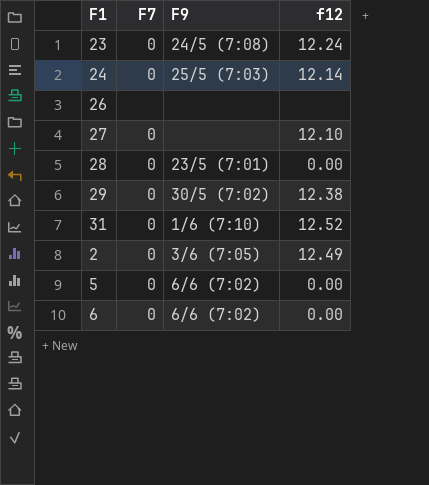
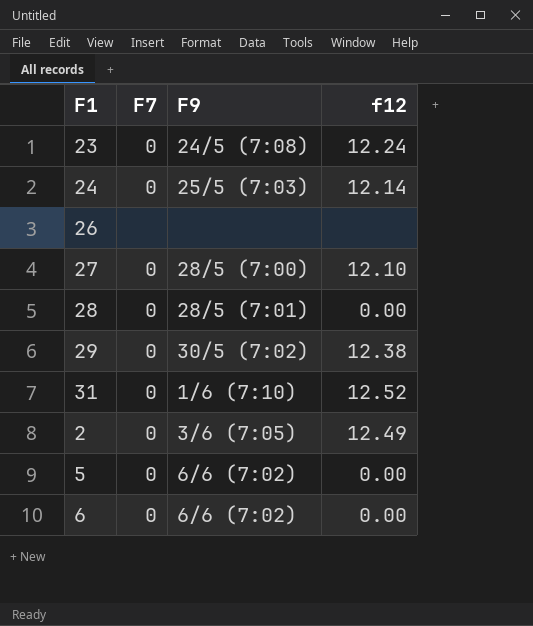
27 | F9: none -> 28/5 (7:00)
28 | F9: 23/5 (7:01) -> 28/5 (7:01)

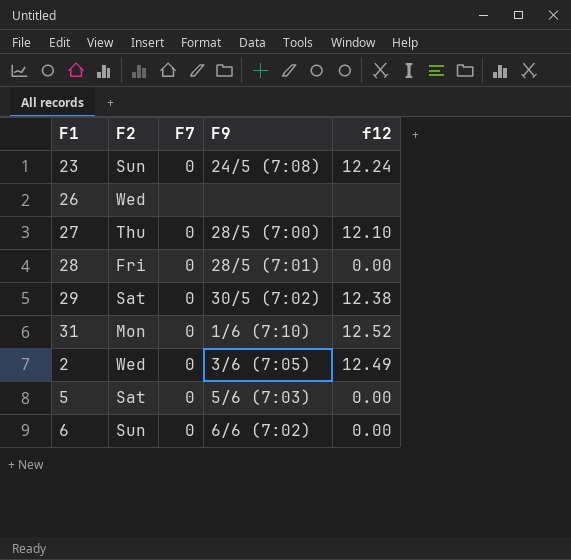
column F2 | position: none -> 2
row 24: 0 | 25/5 (7:03) | 12.14 -> none
5 | F9: 6/6 (7:02) -> 5/6 (7:03)

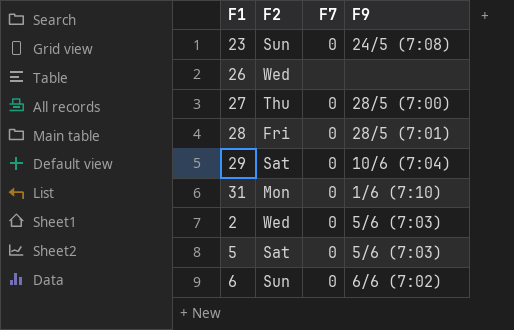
column f12 | position: 5 -> none
29 | F9: 30/5 (7:02) -> 10/6 (7:04)
2 | F9: 3/6 (7:05) -> 5/6 (7:03)

